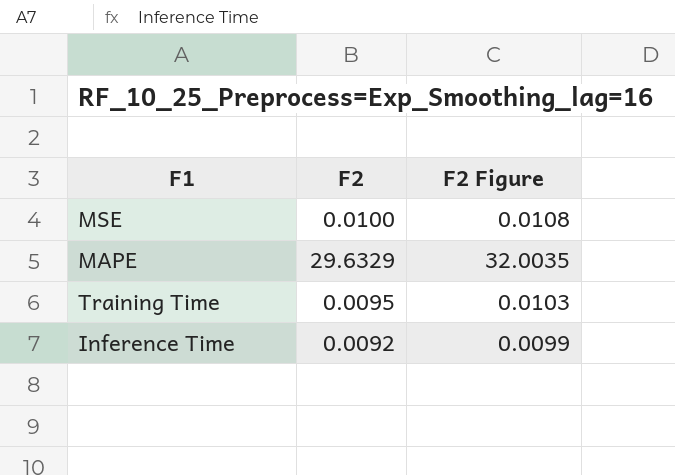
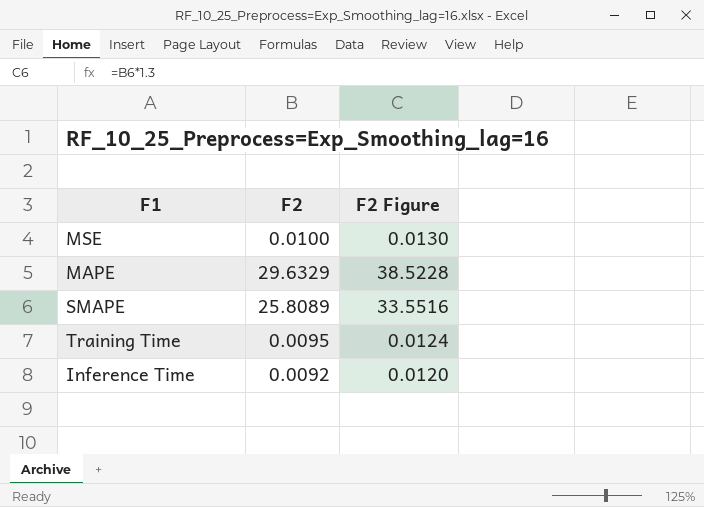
column F2 Figure | formula: [F2] * 1.08 -> [F2] * 1.3
row SMAPE: none -> 25.8089 | 33.5516

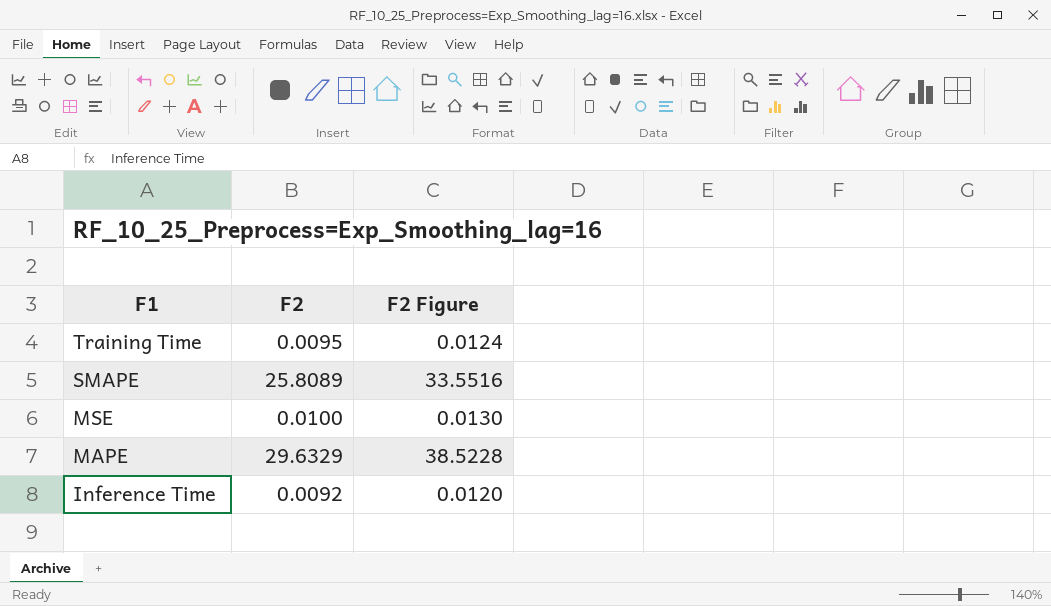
row order: none -> F1 descending

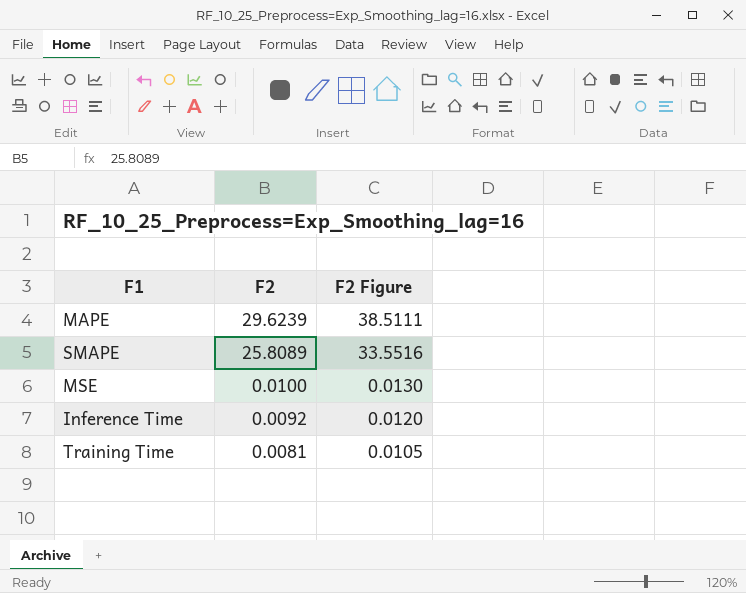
row order: F1 descending -> F2 descending
MAPE | F2: 29.6329 -> 29.6239
MAPE | F2 Figure: 38.5228 -> 38.5111
Training Time | F2: 0.0095 -> 0.0081
Training Time | F2 Figure: 0.0124 -> 0.0105

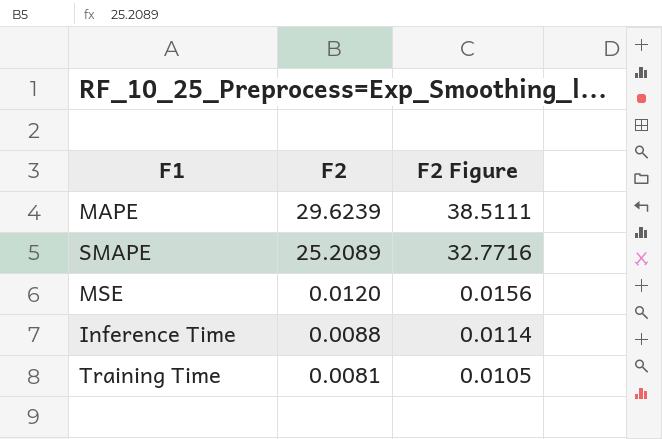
SMAPE | F2: 25.8089 -> 25.2089
SMAPE | F2 Figure: 33.5516 -> 32.7716
MSE | F2: 0.0100 -> 0.0120
MSE | F2 Figure: 0.0130 -> 0.0156
Inference Time | F2: 0.0092 -> 0.0088
Inference Time | F2 Figure: 0.0120 -> 0.0114

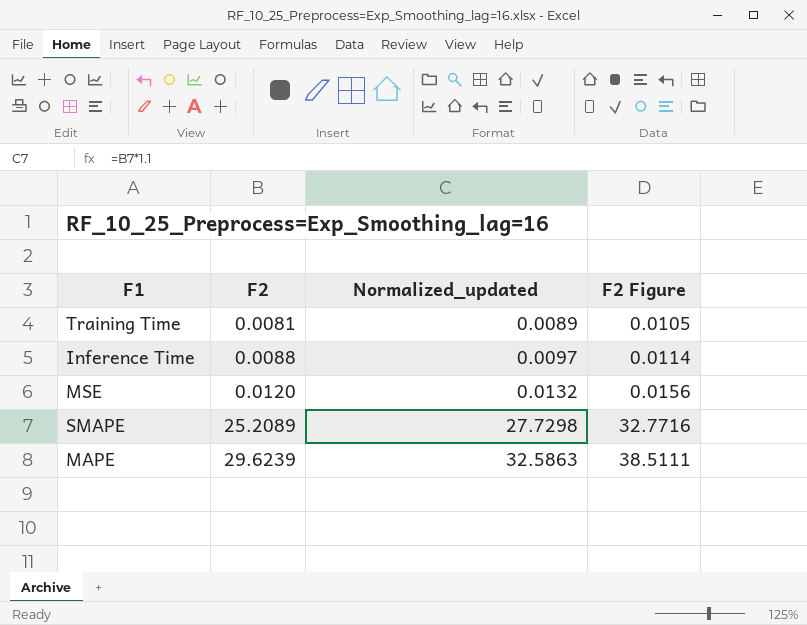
row order: F2 descending -> F2 ascending
column Normalized_updated | formula: none -> [F2] * 1.1

